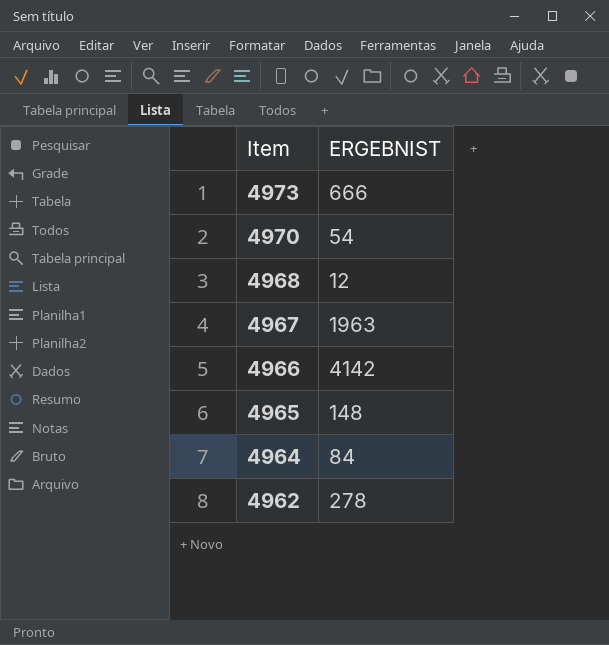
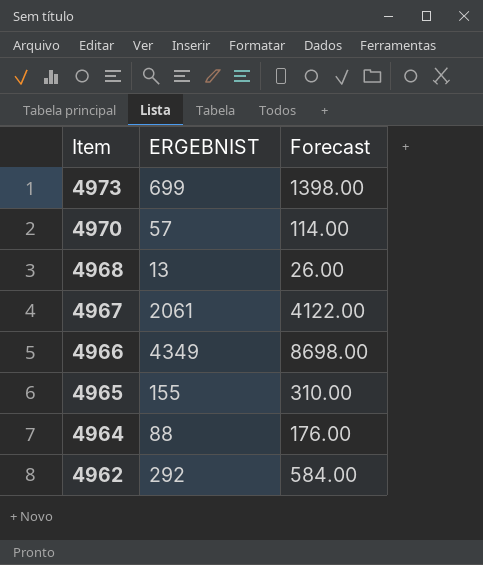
column Forecast | formula: none -> [ERGEBNIST] * 2
4973 | ERGEBNIST: 666 -> 699
4970 | ERGEBNIST: 54 -> 57
4968 | ERGEBNIST: 12 -> 13
4967 | ERGEBNIST: 1963 -> 2061
4966 | ERGEBNIST: 4142 -> 4349
4965 | ERGEBNIST: 148 -> 155
4964 | ERGEBNIST: 84 -> 88
4962 | ERGEBNIST: 278 -> 292

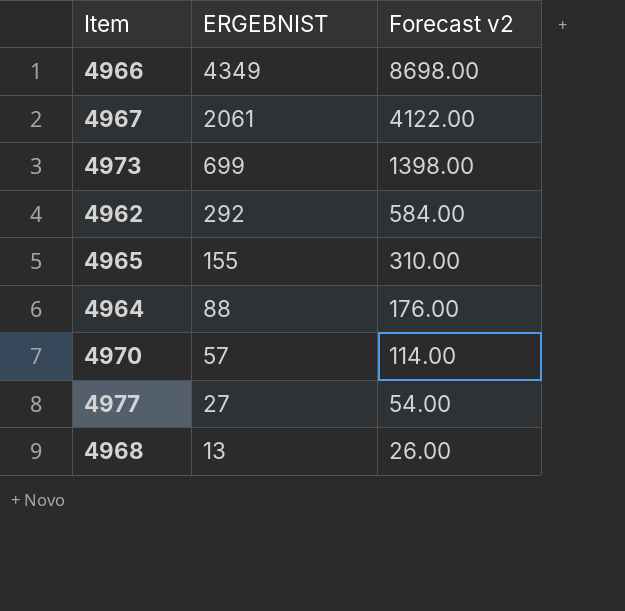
row order: Item descending -> ERGEBNIST descending
column name: Forecast -> Forecast v2
row 4977: none -> 27 | 54.00

